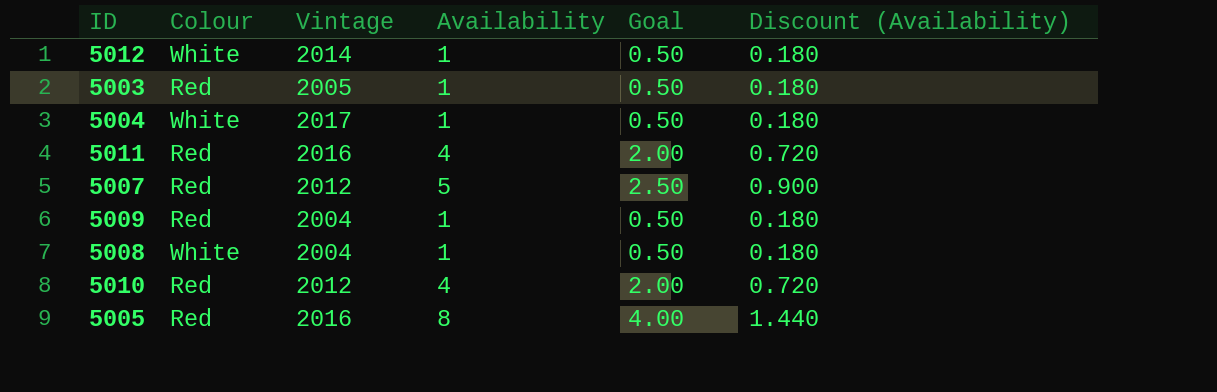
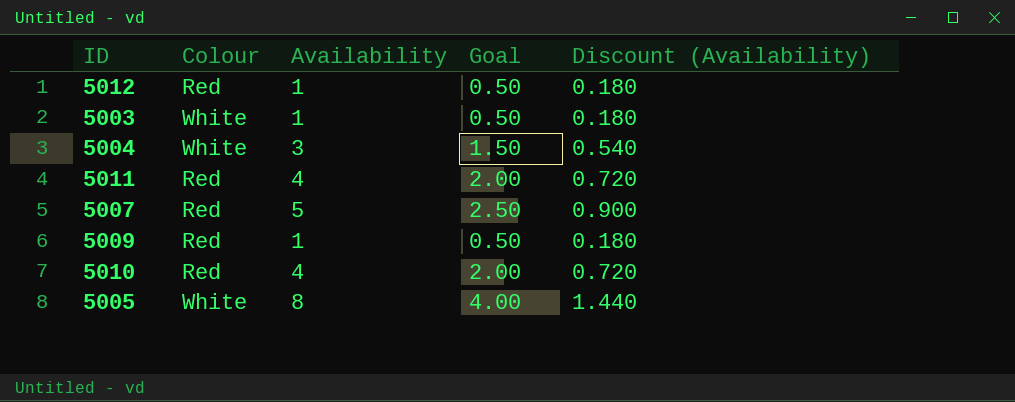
column Vintage | position: 3 -> none
row 5008: White | 2004 | 1 | 0.50 | 0.180 -> none
5012 | Colour: White -> Red
5003 | Colour: Red -> White
5004 | Availability: 1 -> 3
5004 | Goal: 0.50 -> 1.50
5004 | Discount (Availability): 0.180 -> 0.540
5005 | Colour: Red -> White

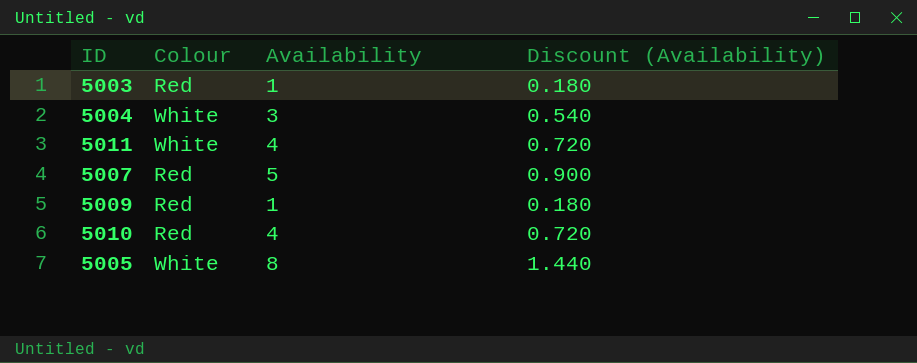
column Goal | formula: [Availability] * 0.5 -> none
row 5012: Red | 1 | 0.50 | 0.180 -> none
5003 | Colour: White -> Red
5011 | Colour: Red -> White

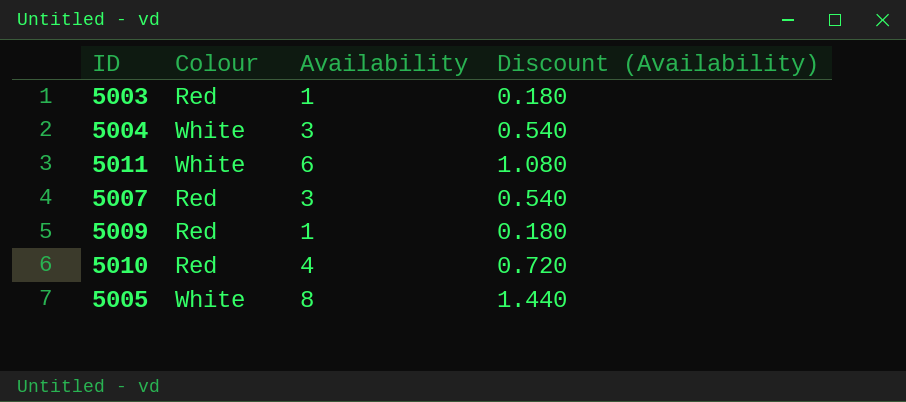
5011 | Availability: 4 -> 6
5011 | Discount (Availability): 0.720 -> 1.080
5007 | Availability: 5 -> 3
5007 | Discount (Availability): 0.900 -> 0.540

